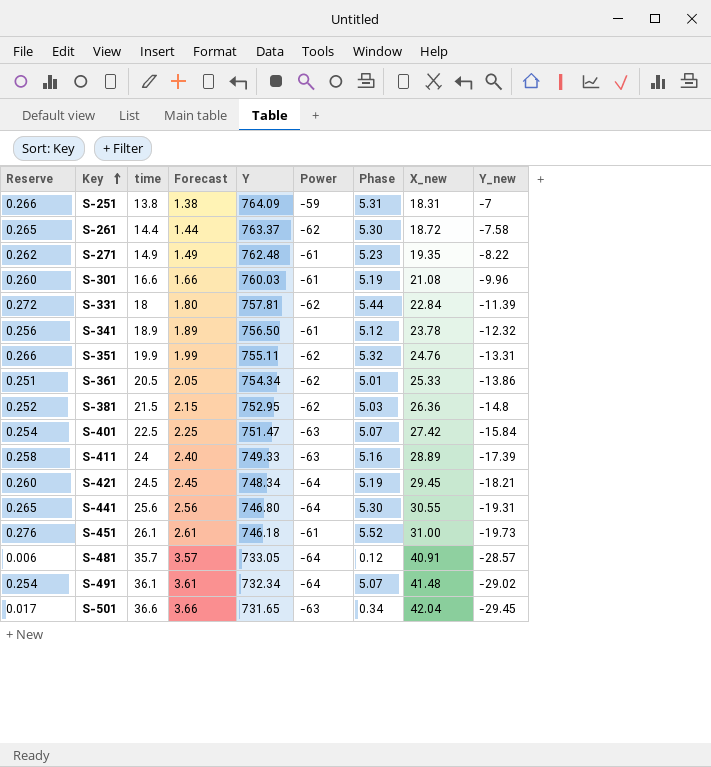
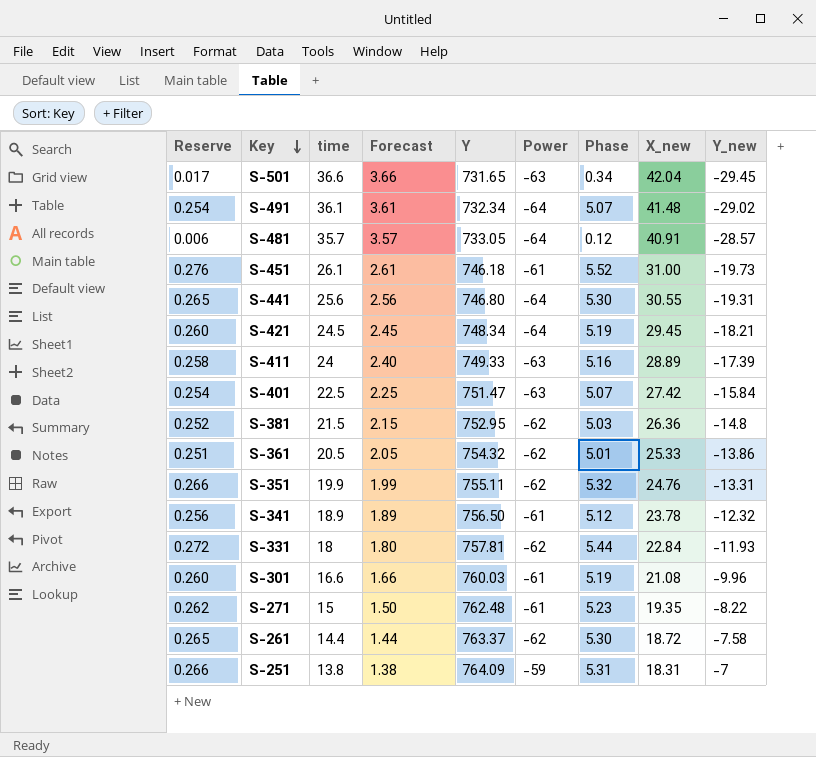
row order: Key ascending -> Key descending
S-361 | Y: 754.34 -> 754.32
S-331 | Y_new: -11.39 -> -11.93
S-271 | time: 14.9 -> 15
S-271 | Forecast: 1.49 -> 1.50

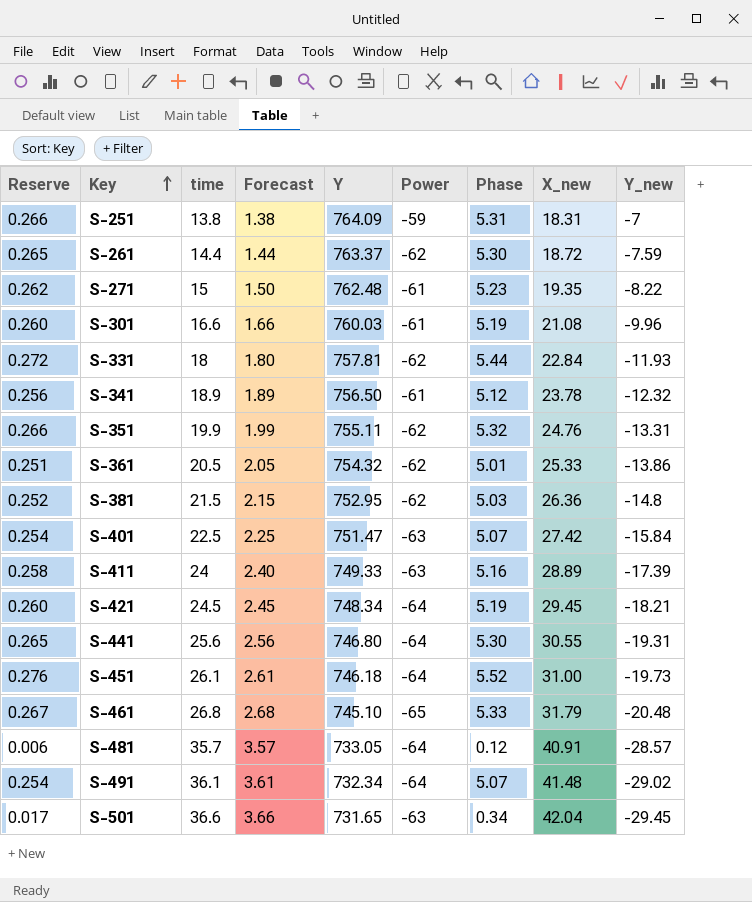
row order: Key descending -> Key ascending
S-261 | Y_new: -7.58 -> -7.59
S-451 | Power: -61 -> -64
row S-461: none -> 0.267 | 26.8 | 2.68 | 745.10 | -65 | 5.33 | 31.79 | -20.48

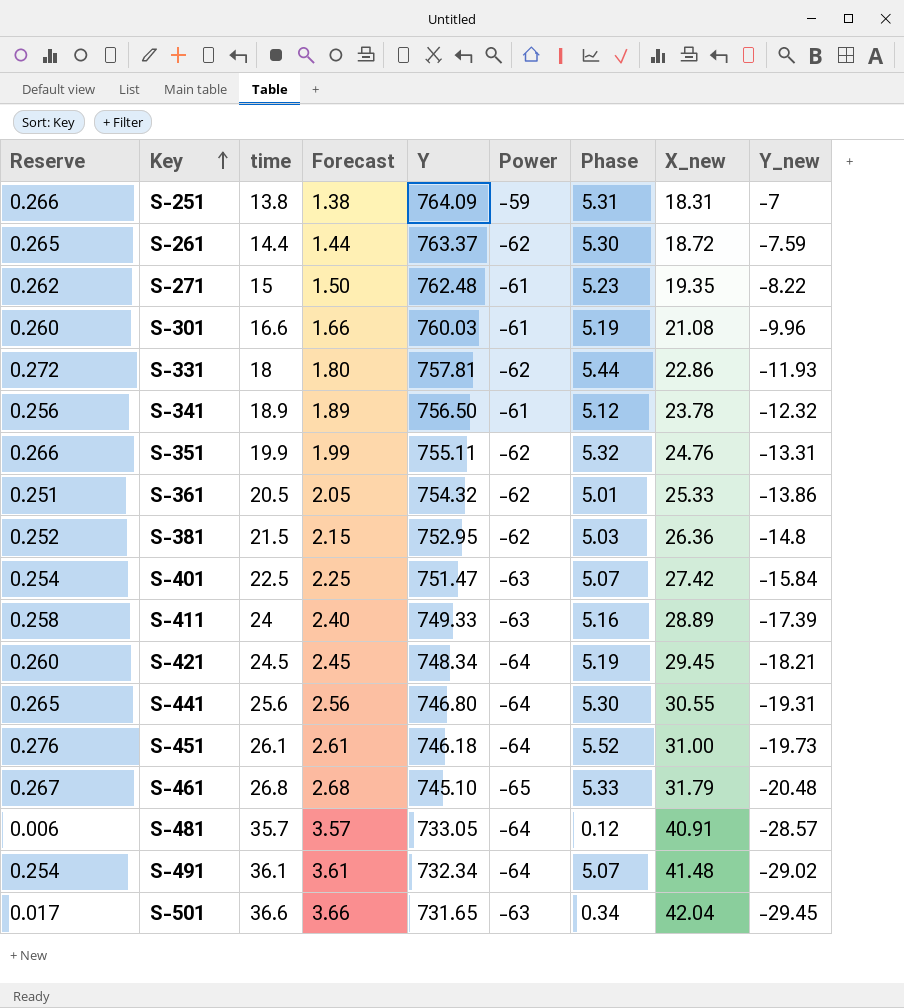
S-331 | X_new: 22.84 -> 22.86

